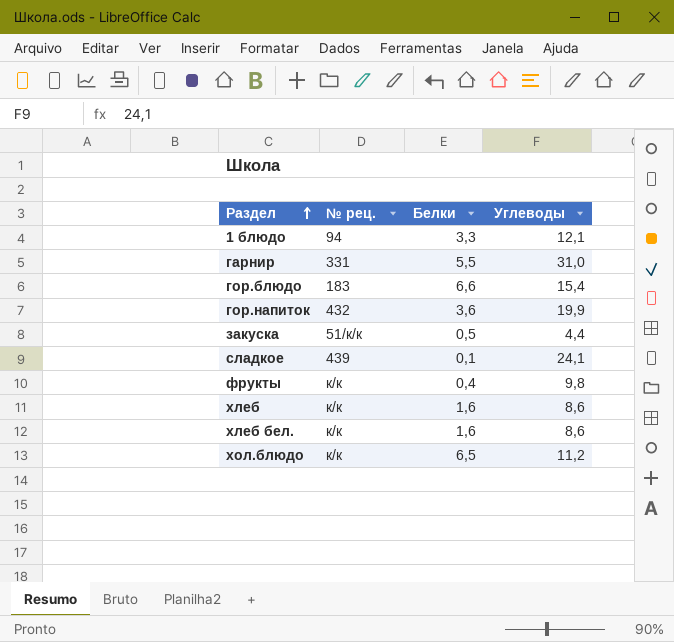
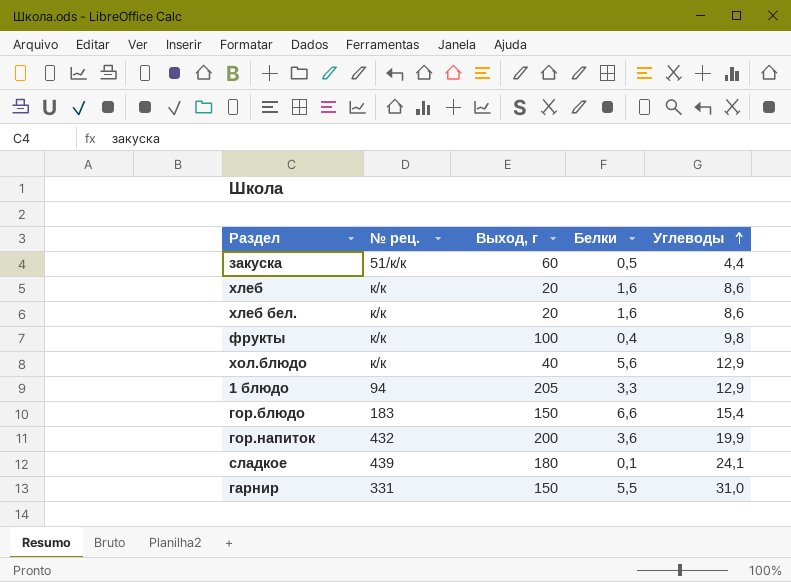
row order: Раздел ascending -> Углеводы ascending
column Выход, г | position: none -> 3
хол.блюдо | Белки: 6,5 -> 5,6
хол.блюдо | Углеводы: 11,2 -> 12,9
1 блюдо | Углеводы: 12,1 -> 12,9

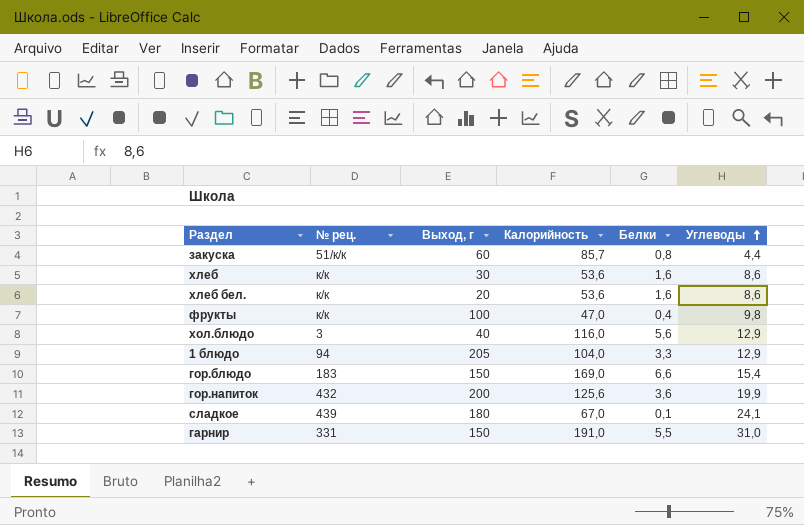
column Калорийность | position: none -> 4
закуска | Белки: 0,5 -> 0,8
хлеб | Выход, г: 20 -> 30
хол.блюдо | № рец.: к/к -> 3

